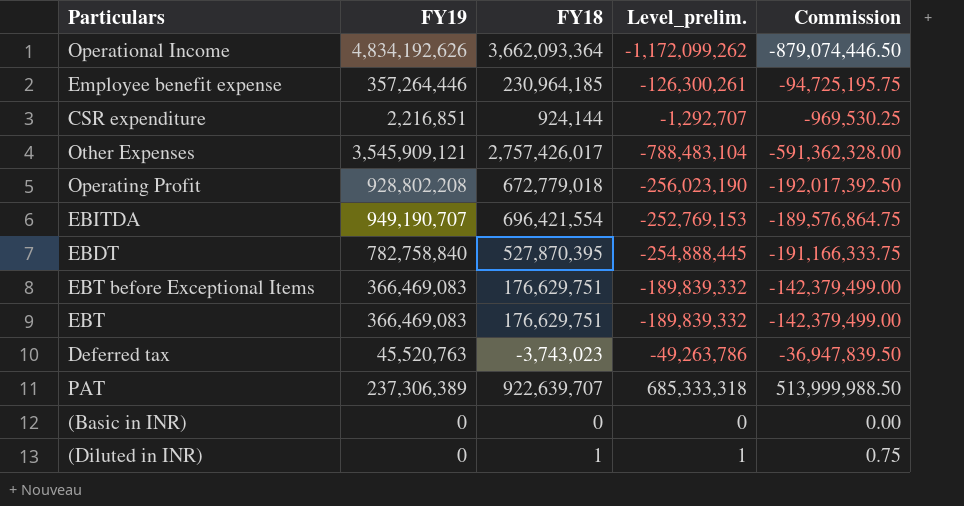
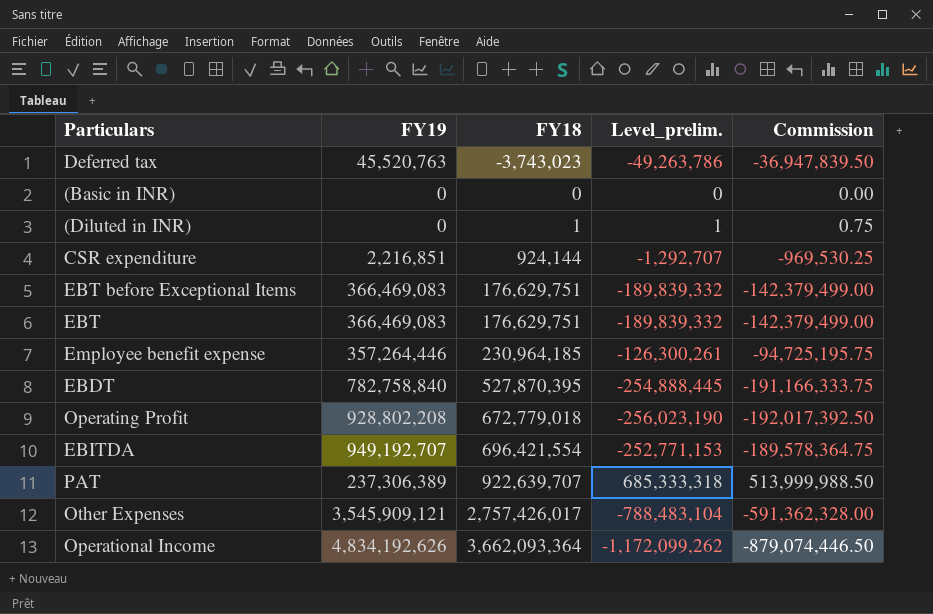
row order: none -> FY18 ascending
EBITDA | FY19: 949,190,707 -> 949,192,707
EBITDA | Level_prelim.: -252,769,153 -> -252,771,153
EBITDA | Commission: -189,576,864.75 -> -189,578,364.75

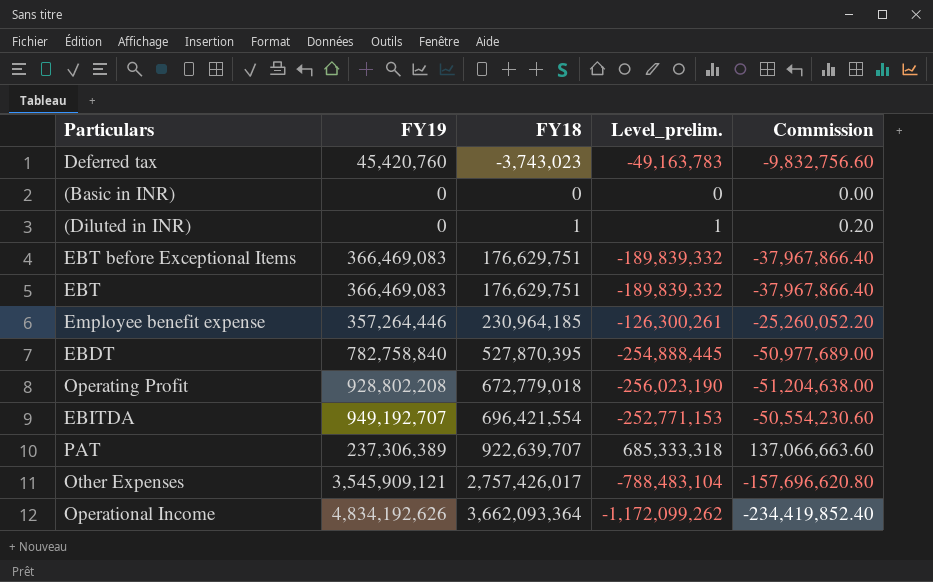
column Commission | formula: [Level_prelim.] * 0.75 -> [Level_prelim.] * 0.2
row CSR expenditure: 2,216,851 | 924,144 | -1,292,707 | -969,530.25 -> none
Deferred tax | FY19: 45,520,763 -> 45,420,760
Deferred tax | Level_prelim.: -49,263,786 -> -49,163,783

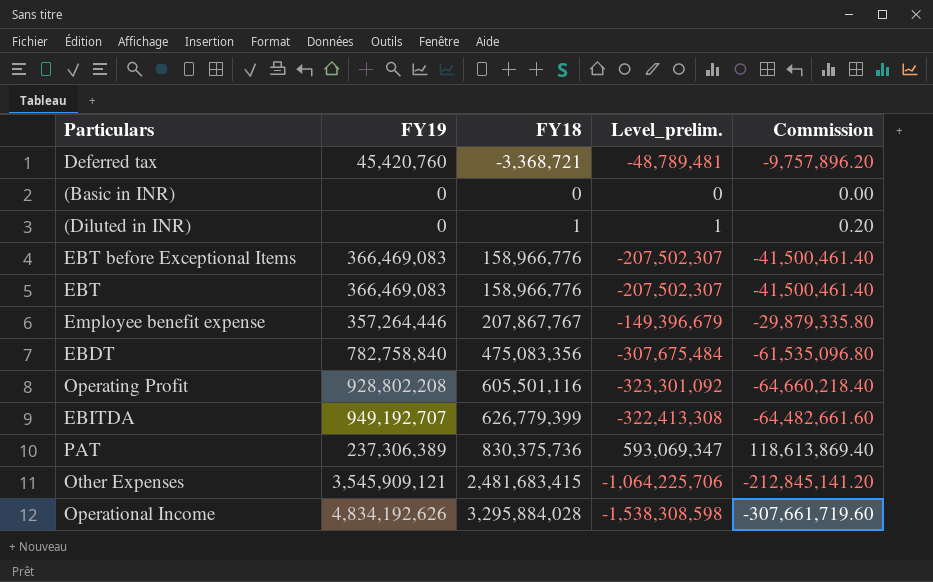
Deferred tax | FY18: -3,743,023 -> -3,368,721
Deferred tax | Level_prelim.: -49,163,783 -> -48,789,481
Deferred tax | Commission: -9,832,756.60 -> -9,757,896.20
EBT before Exceptional Items | FY18: 176,629,751 -> 158,966,776
EBT before Exceptional Items | Level_prelim.: -189,839,332 -> -207,502,307
EBT before Exceptional Items | Commission: -37,967,866.40 -> -41,500,461.40
EBT | FY18: 176,629,751 -> 158,966,776
EBT | Level_prelim.: -189,839,332 -> -207,502,307
EBT | Commission: -37,967,866.40 -> -41,500,461.40
Employee benefit expense | FY18: 230,964,185 -> 207,867,767
Employee benefit expense | Level_prelim.: -126,300,261 -> -149,396,679
Employee benefit expense | Commission: -25,260,052.20 -> -29,879,335.80
EBDT | FY18: 527,870,395 -> 475,083,356
EBDT | Level_prelim.: -254,888,445 -> -307,675,484
EBDT | Commission: -50,977,689.00 -> -61,535,096.80
Operating Profit | FY18: 672,779,018 -> 605,501,116
Operating Profit | Level_prelim.: -256,023,190 -> -323,301,092
Operating Profit | Commission: -51,204,638.00 -> -64,660,218.40
EBITDA | FY18: 696,421,554 -> 626,779,399
EBITDA | Level_prelim.: -252,771,153 -> -322,413,308
EBITDA | Commission: -50,554,230.60 -> -64,482,661.60
PAT | FY18: 922,639,707 -> 830,375,736
PAT | Level_prelim.: 685,333,318 -> 593,069,347
PAT | Commission: 137,066,663.60 -> 118,613,869.40
Other Expenses | FY18: 2,757,426,017 -> 2,481,683,415
Other Expenses | Level_prelim.: -788,483,104 -> -1,064,225,706
Other Expenses | Commission: -157,696,620.80 -> -212,845,141.20
Operational Income | FY18: 3,662,093,364 -> 3,295,884,028
Operational Income | Level_prelim.: -1,172,099,262 -> -1,538,308,598
Operational Income | Commission: -234,419,852.40 -> -307,661,719.60

